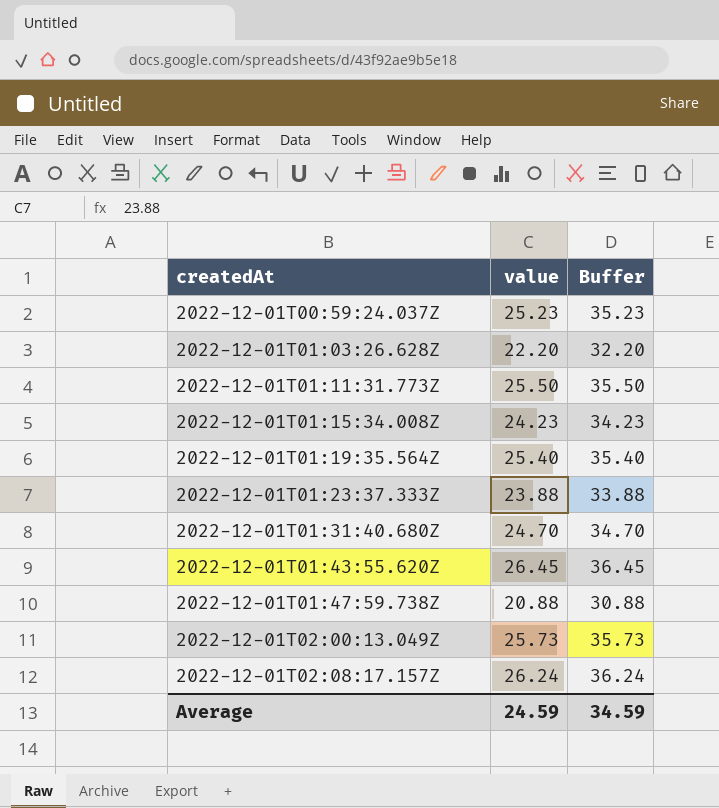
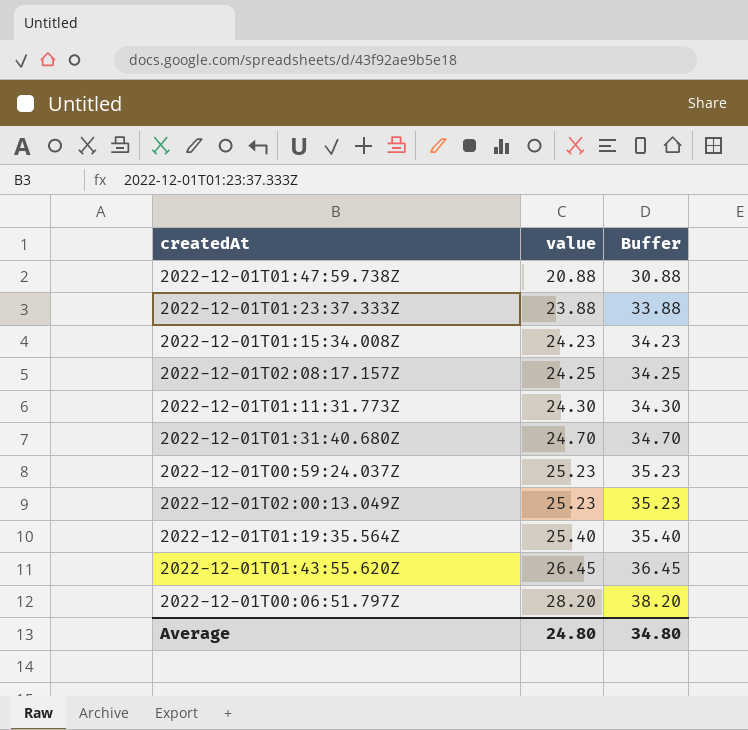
row order: createdAt ascending -> value ascending
row 2022-12-01T01:03:26.628Z: 22.20 | 32.20 -> none
2022-12-01T02:08:17.157Z | value: 26.24 -> 24.25
2022-12-01T02:08:17.157Z | Buffer: 36.24 -> 34.25
2022-12-01T01:11:31.773Z | value: 25.50 -> 24.30
2022-12-01T01:11:31.773Z | Buffer: 35.50 -> 34.30
2022-12-01T02:00:13.049Z | value: 25.73 -> 25.23
2022-12-01T02:00:13.049Z | Buffer: 35.73 -> 35.23
row 2022-12-01T00:06:51.797Z: none -> 28.20 | 38.20
Average | value: 24.59 -> 24.80
Average | Buffer: 34.59 -> 34.80

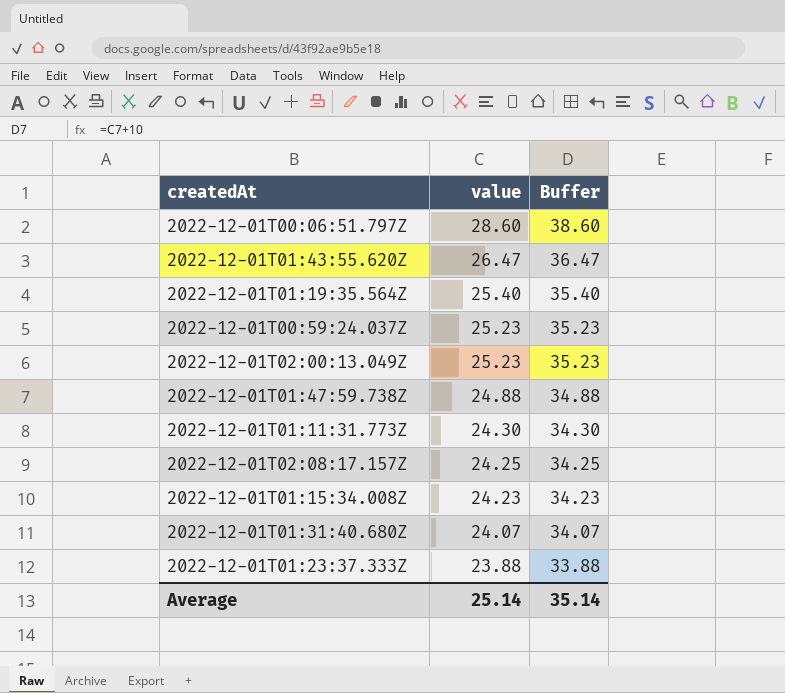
row order: value ascending -> value descending
2022-12-01T00:06:51.797Z | value: 28.20 -> 28.60
2022-12-01T00:06:51.797Z | Buffer: 38.20 -> 38.60
2022-12-01T01:43:55.620Z | value: 26.45 -> 26.47
2022-12-01T01:43:55.620Z | Buffer: 36.45 -> 36.47
2022-12-01T01:47:59.738Z | value: 20.88 -> 24.88
2022-12-01T01:47:59.738Z | Buffer: 30.88 -> 34.88
2022-12-01T01:31:40.680Z | value: 24.70 -> 24.07
2022-12-01T01:31:40.680Z | Buffer: 34.70 -> 34.07
Average | value: 24.80 -> 25.14
Average | Buffer: 34.80 -> 35.14

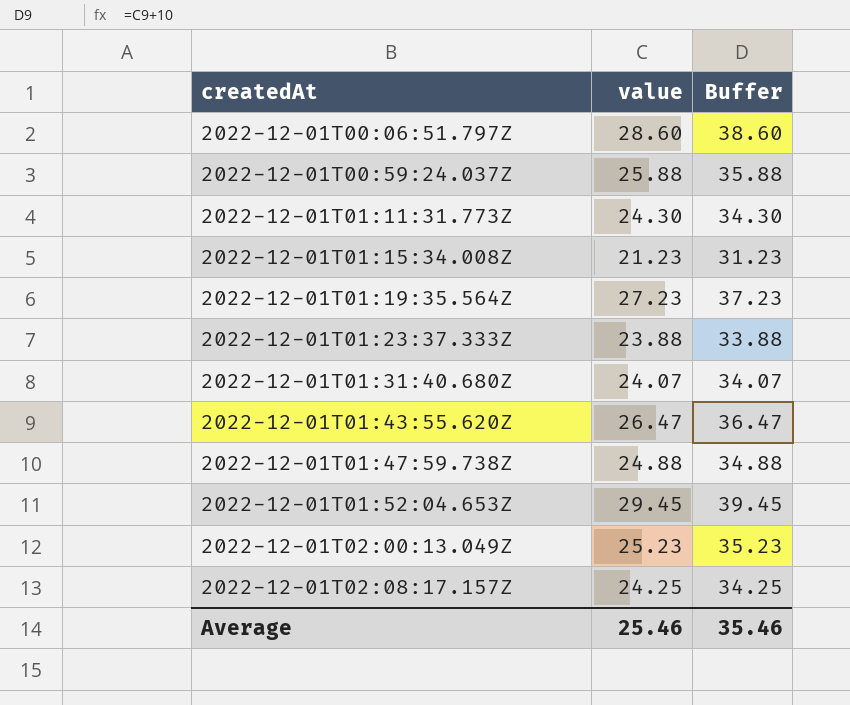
row order: value descending -> createdAt ascending
2022-12-01T00:59:24.037Z | value: 25.23 -> 25.88
2022-12-01T00:59:24.037Z | Buffer: 35.23 -> 35.88
2022-12-01T01:15:34.008Z | value: 24.23 -> 21.23
2022-12-01T01:15:34.008Z | Buffer: 34.23 -> 31.23
2022-12-01T01:19:35.564Z | value: 25.40 -> 27.23
2022-12-01T01:19:35.564Z | Buffer: 35.40 -> 37.23
row 2022-12-01T01:52:04.653Z: none -> 29.45 | 39.45
Average | value: 25.14 -> 25.46
Average | Buffer: 35.14 -> 35.46

